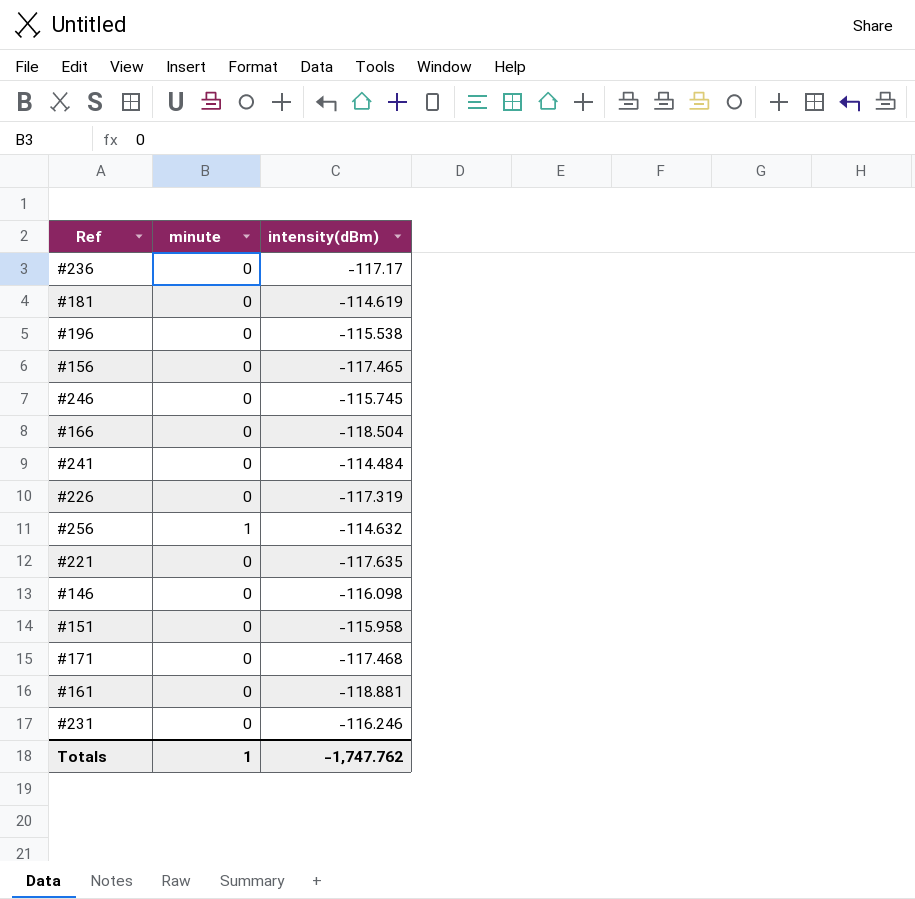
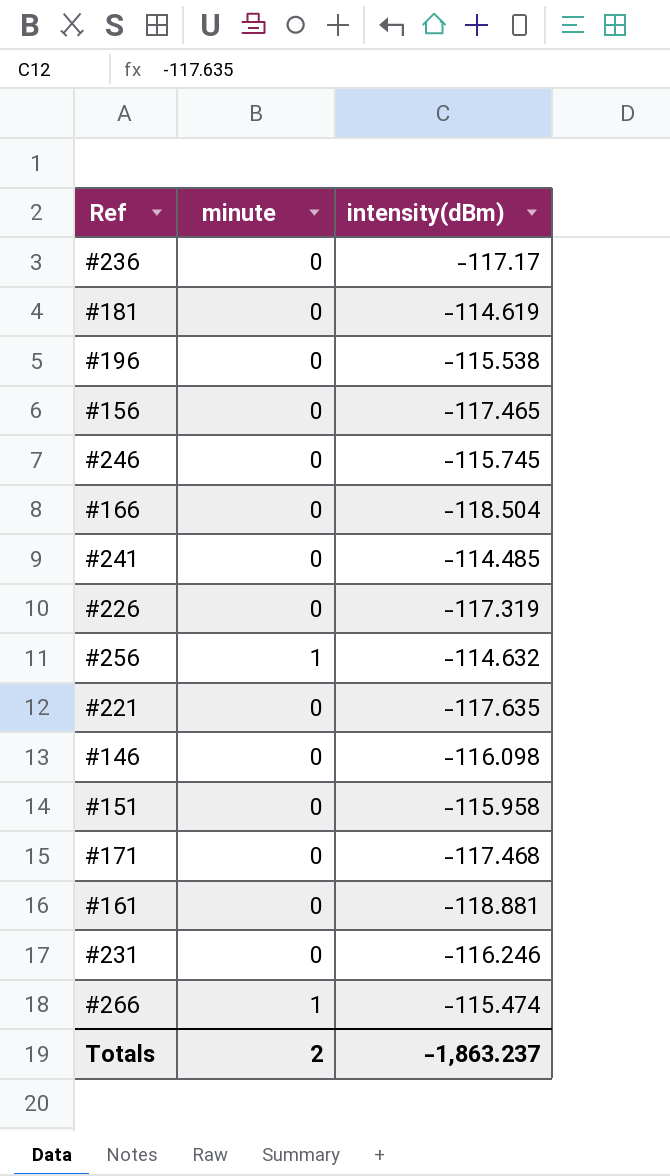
#241 | intensity(dBm): -114.484 -> -114.485
row #266: none -> 1 | -115.474
Totals | minute: 1 -> 2
Totals | intensity(dBm): -1,747.762 -> -1,863.237

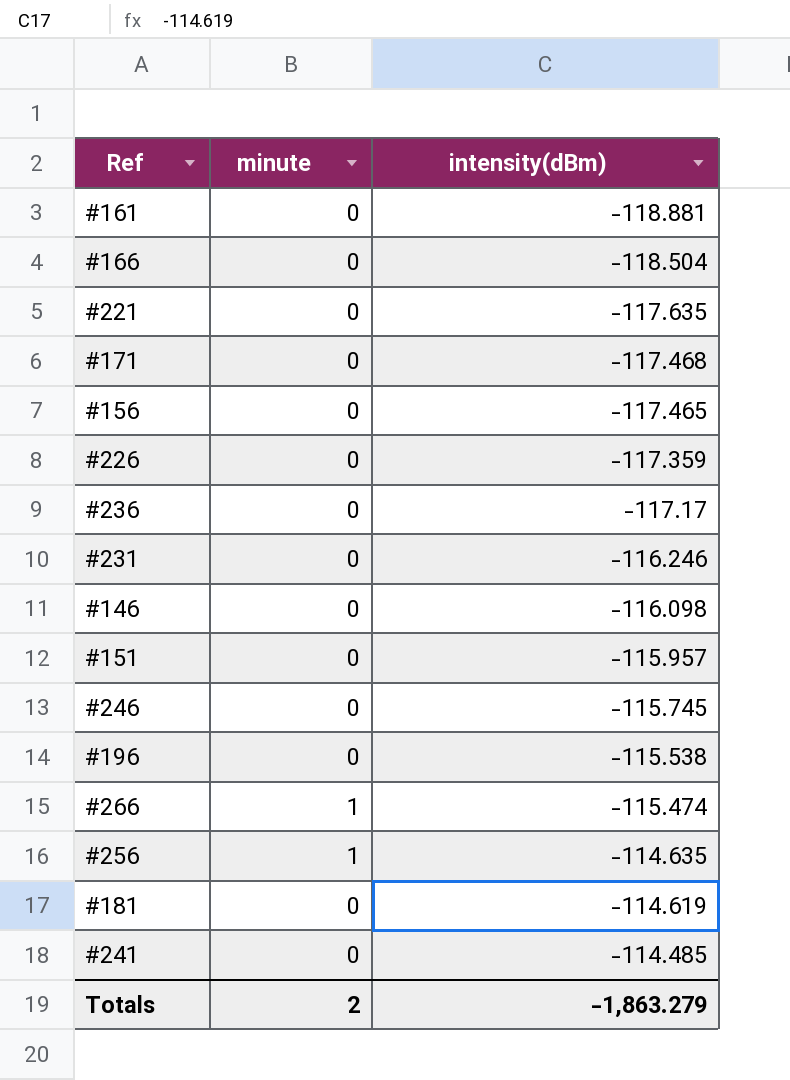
row order: none -> intensity(dBm) ascending
#226 | intensity(dBm): -117.319 -> -117.359
#151 | intensity(dBm): -115.958 -> -115.957
#256 | intensity(dBm): -114.632 -> -114.635
Totals | intensity(dBm): -1,863.237 -> -1,863.279

